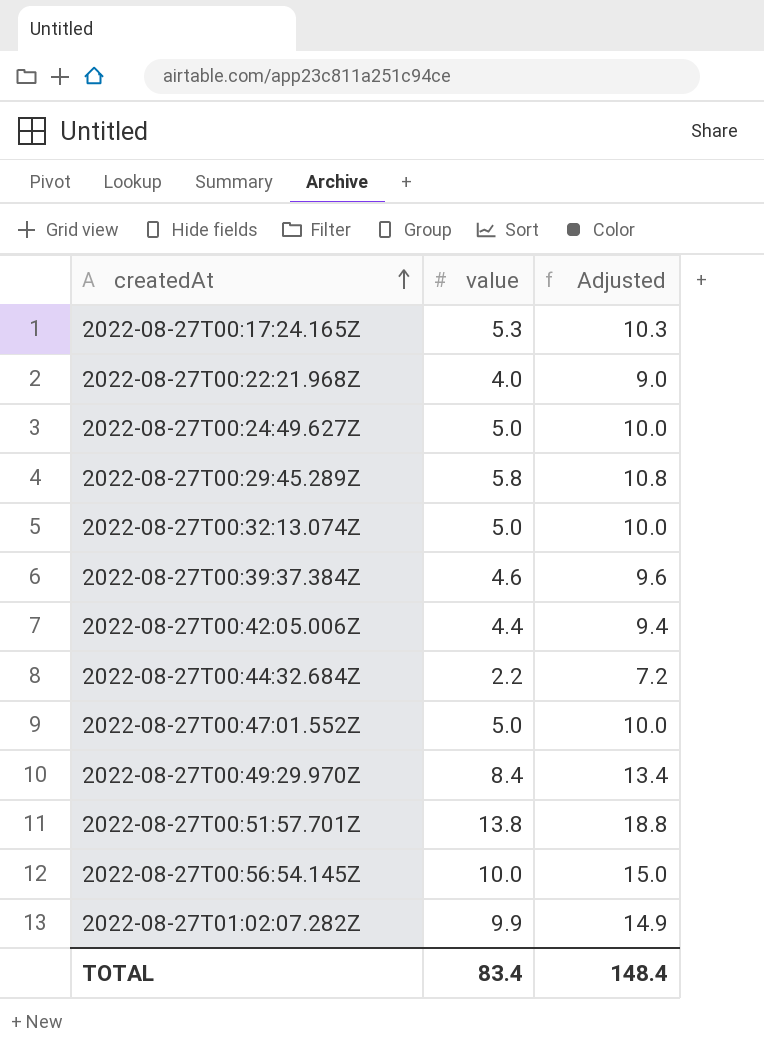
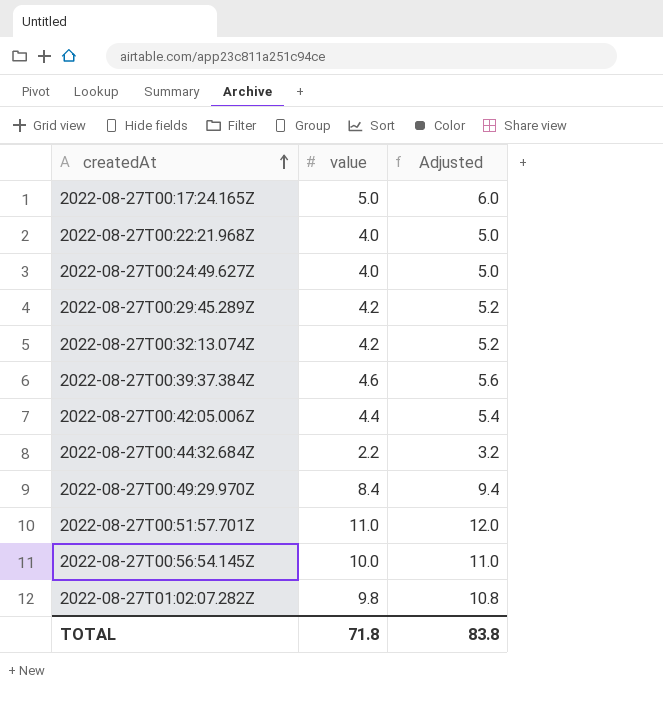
column Adjusted | formula: [value] + 5 -> [value] + 1
row 2022-08-27T00:47:01.552Z: 5.0 | 10.0 -> none
2022-08-27T00:17:24.165Z | value: 5.3 -> 5.0
2022-08-27T00:24:49.627Z | value: 5.0 -> 4.0
2022-08-27T00:29:45.289Z | value: 5.8 -> 4.2
2022-08-27T00:32:13.074Z | value: 5.0 -> 4.2
2022-08-27T00:51:57.701Z | value: 13.8 -> 11.0
2022-08-27T01:02:07.282Z | value: 9.9 -> 9.8
TOTAL | value: 83.4 -> 71.8
TOTAL | Adjusted: 148.4 -> 83.8

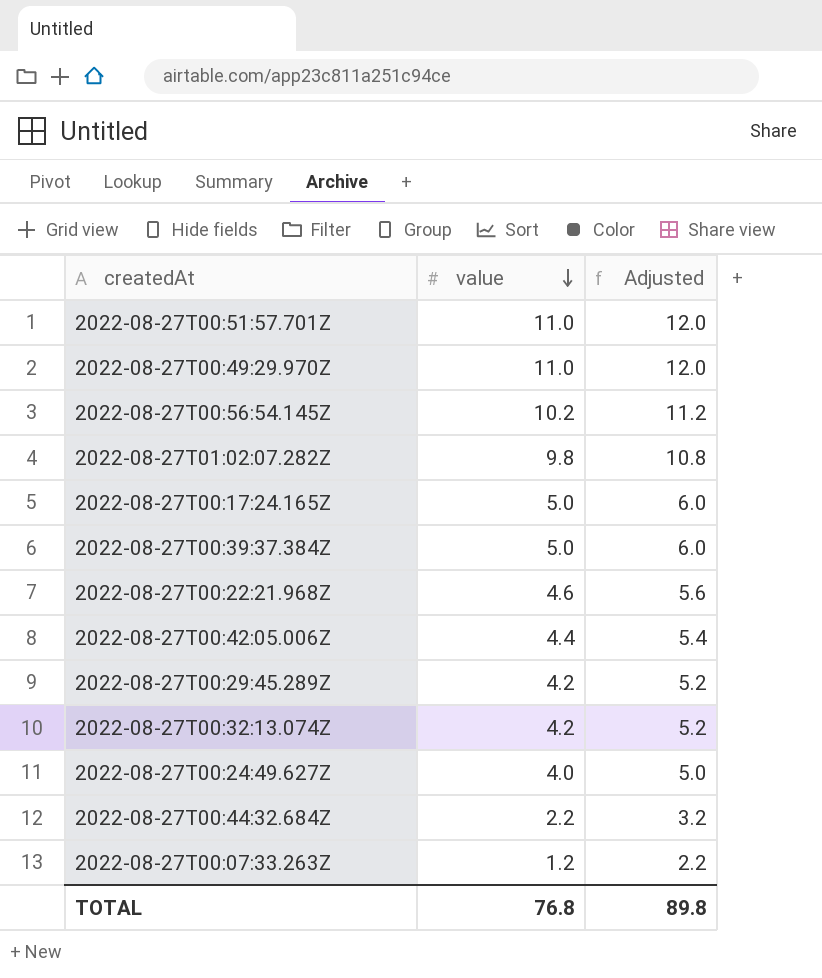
row order: createdAt ascending -> value descending
2022-08-27T00:49:29.970Z | value: 8.4 -> 11.0
2022-08-27T00:49:29.970Z | Adjusted: 9.4 -> 12.0
2022-08-27T00:56:54.145Z | value: 10.0 -> 10.2
2022-08-27T00:56:54.145Z | Adjusted: 11.0 -> 11.2
2022-08-27T00:39:37.384Z | value: 4.6 -> 5.0
2022-08-27T00:39:37.384Z | Adjusted: 5.6 -> 6.0
2022-08-27T00:22:21.968Z | value: 4.0 -> 4.6
2022-08-27T00:22:21.968Z | Adjusted: 5.0 -> 5.6
row 2022-08-27T00:07:33.263Z: none -> 1.2 | 2.2
TOTAL | value: 71.8 -> 76.8
TOTAL | Adjusted: 83.8 -> 89.8

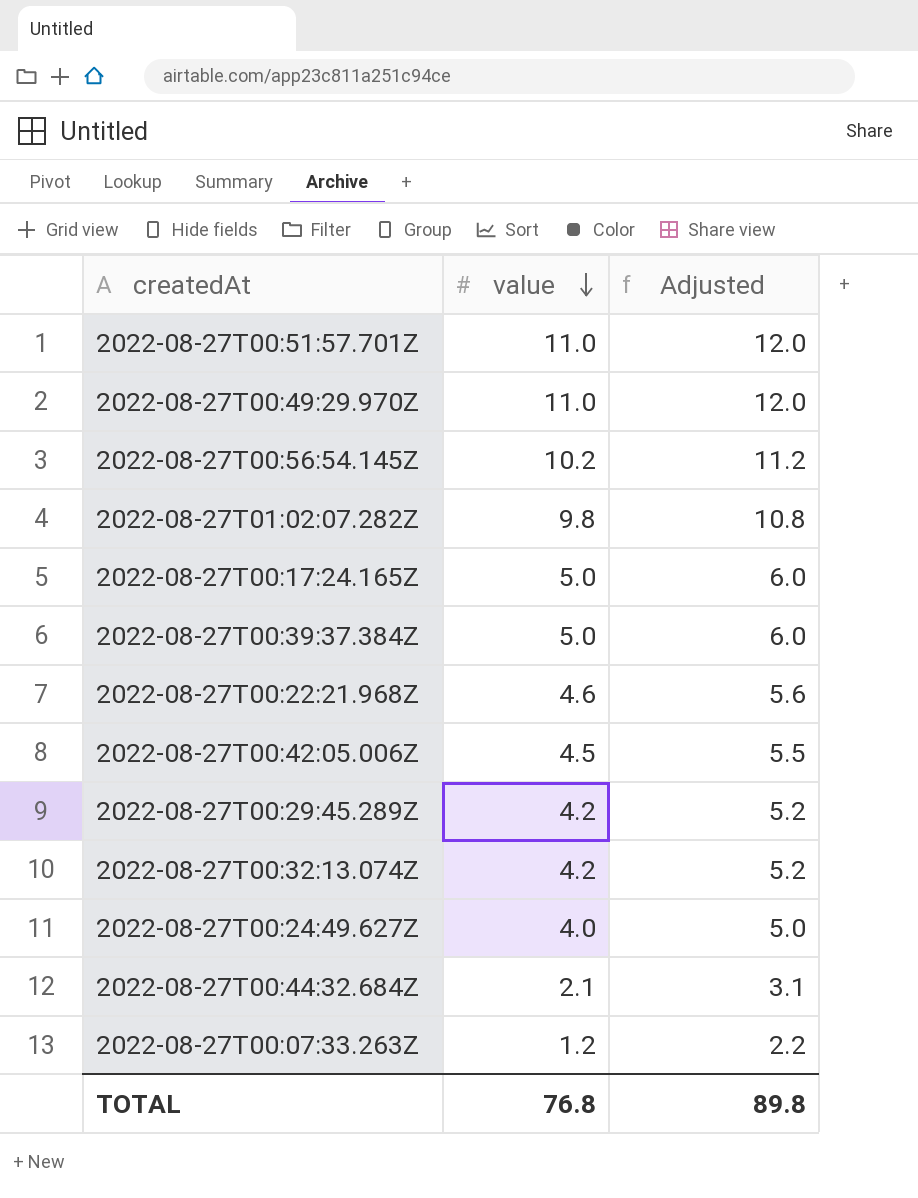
2022-08-27T00:42:05.006Z | value: 4.4 -> 4.5
2022-08-27T00:42:05.006Z | Adjusted: 5.4 -> 5.5
2022-08-27T00:44:32.684Z | value: 2.2 -> 2.1
2022-08-27T00:44:32.684Z | Adjusted: 3.2 -> 3.1

